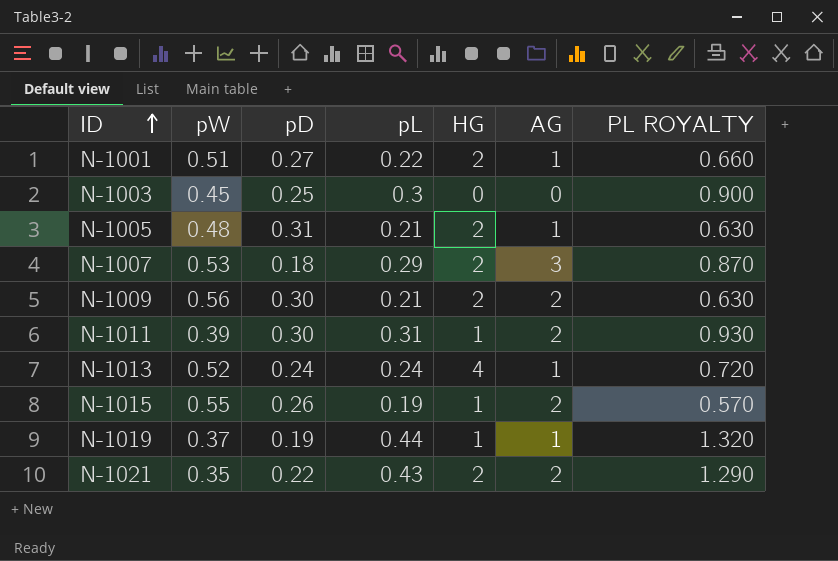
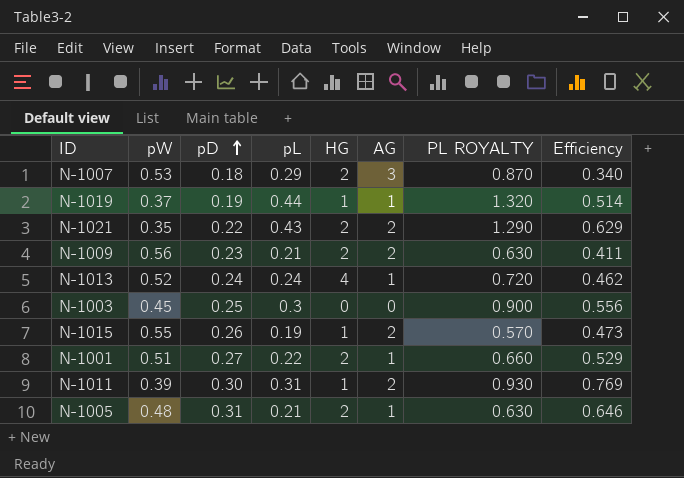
row order: ID ascending -> pD ascending
column Efficiency | formula: none -> [pD] / [pW]
N-1009 | pD: 0.30 -> 0.23

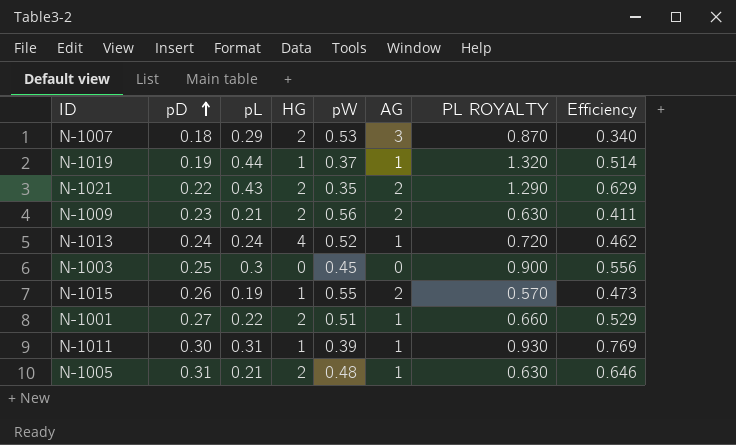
column pW | position: 2 -> 5
N-1011 | AG: 2 -> 1

